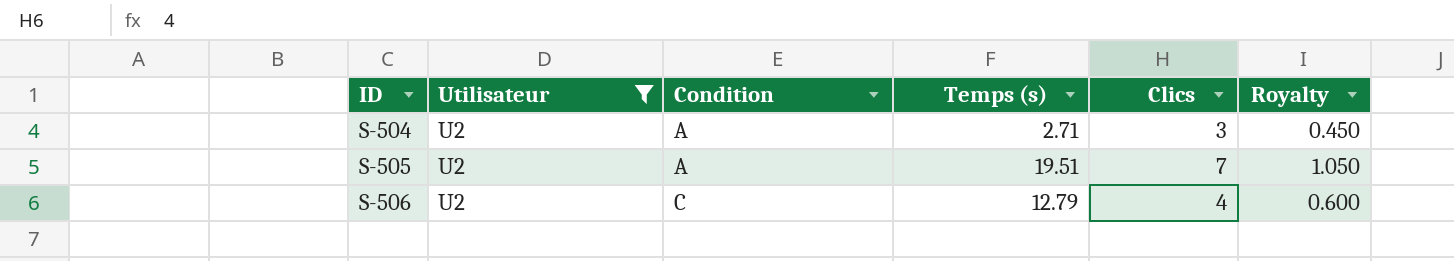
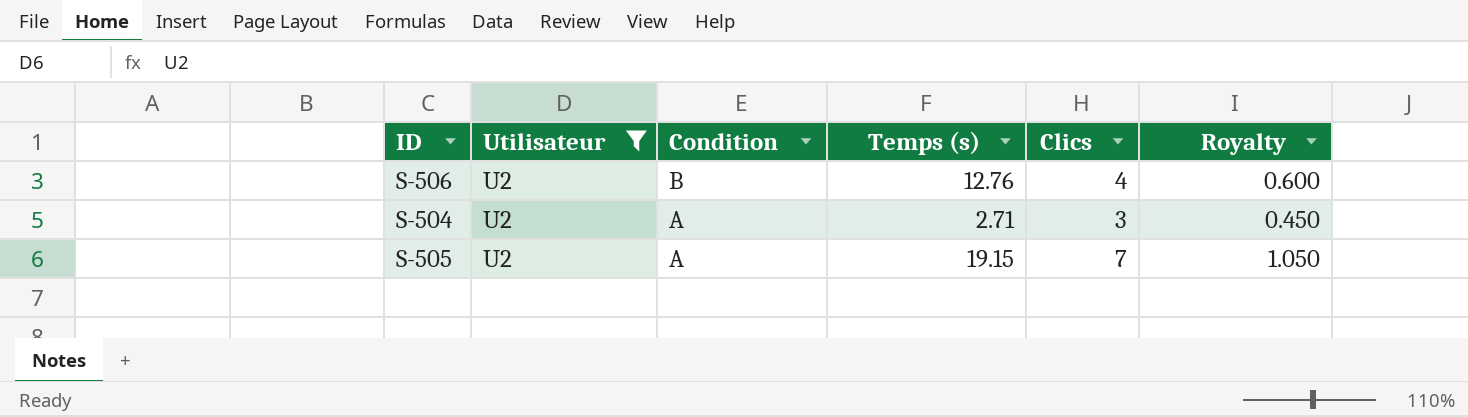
row order: ID ascending -> Condition descending
S-506 | Condition: C -> B
S-506 | Temps (s): 12.79 -> 12.76
S-505 | Temps (s): 19.51 -> 19.15

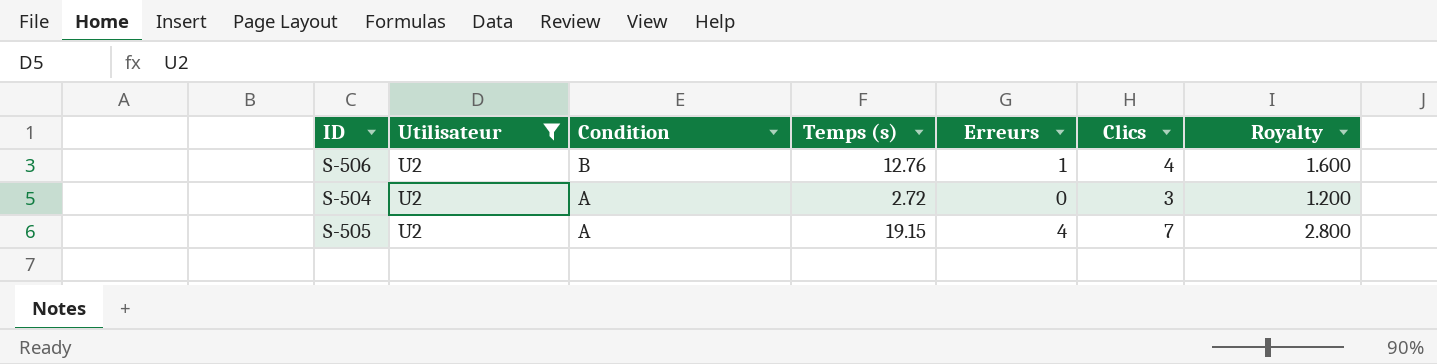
column Erreurs | position: none -> 5
column Royalty | formula: [Clics] * 0.15 -> [Clics] * 0.4
S-504 | Temps (s): 2.71 -> 2.72

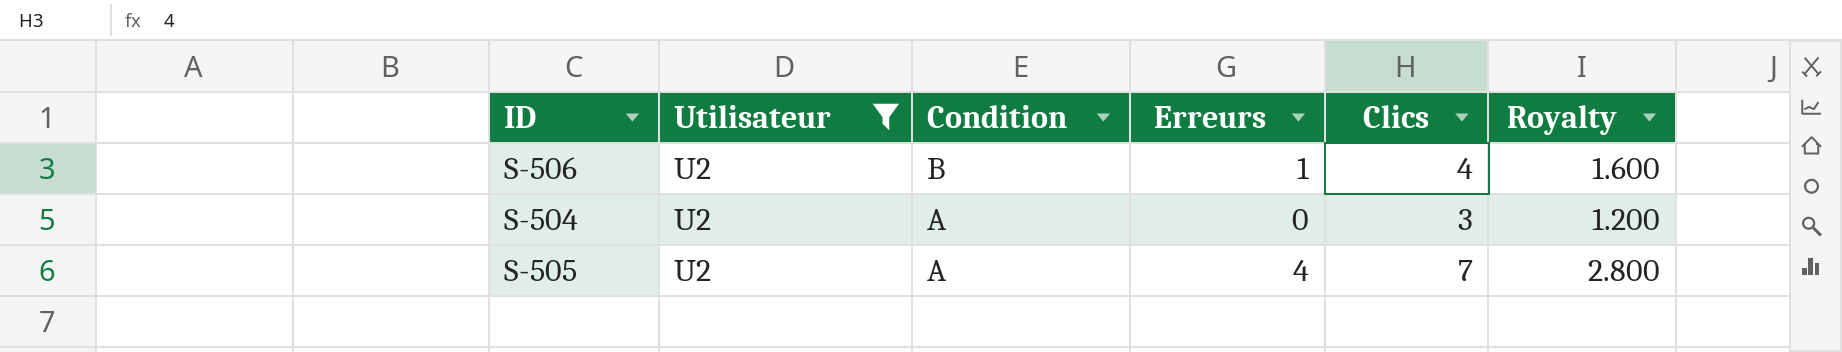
column Temps (s) | position: 4 -> none

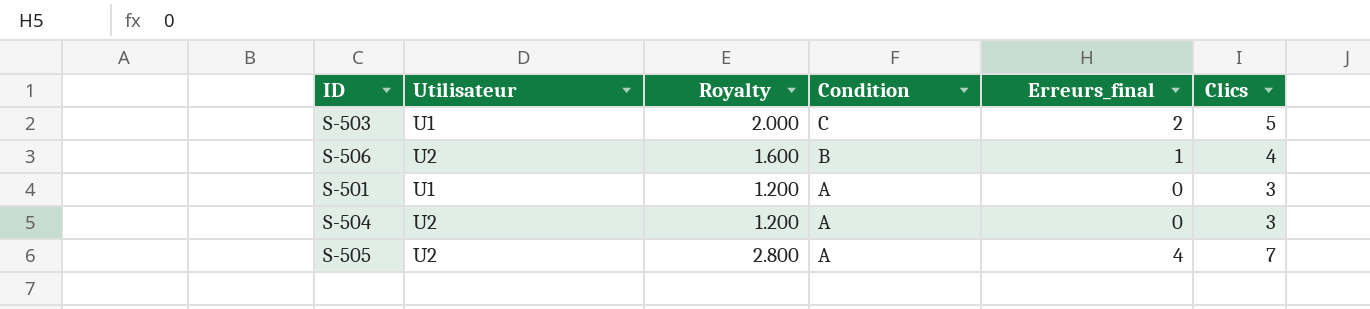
filter: Utilisateur = U2 -> none
column Royalty | position: 6 -> 3
column name: Erreurs -> Erreurs_final

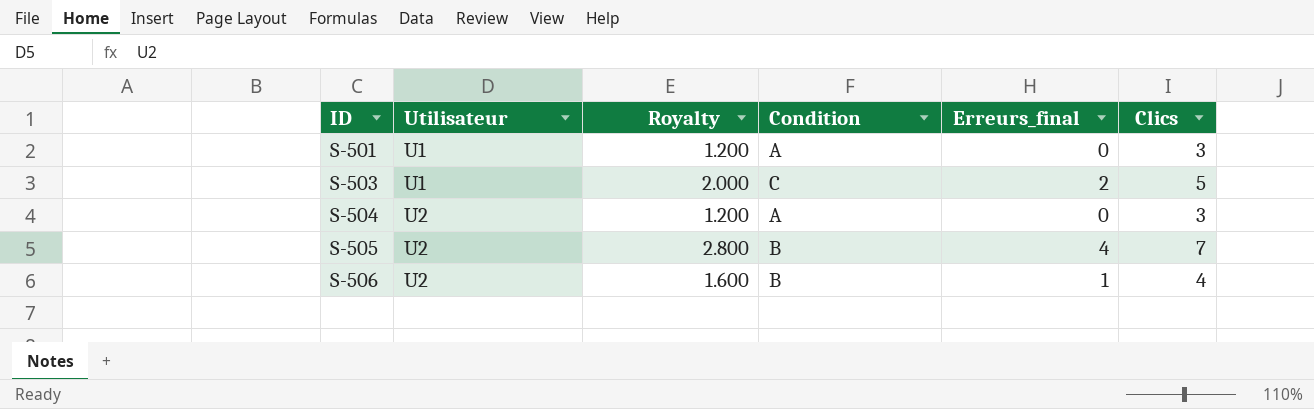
row order: Condition descending -> ID ascending
S-505 | Condition: A -> B

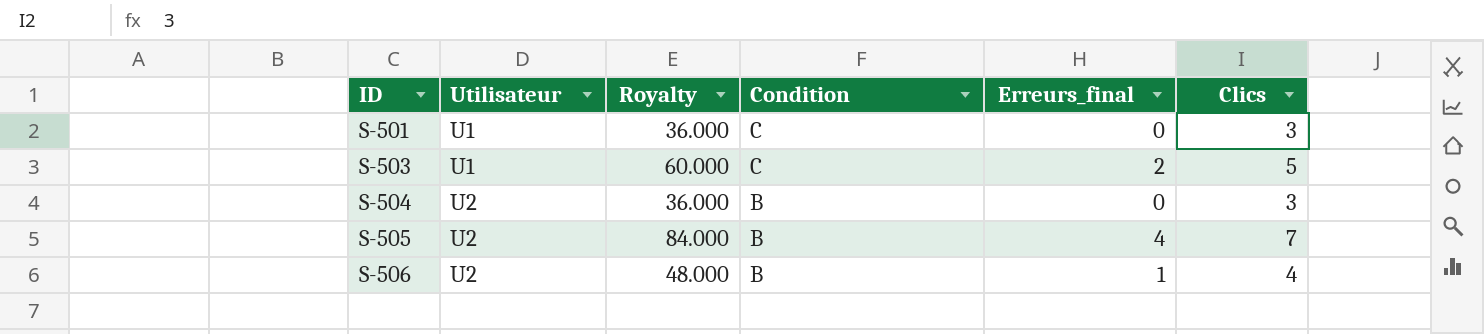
column Royalty | formula: [Clics] * 0.4 -> [Clics] * 12
S-501 | Condition: A -> C
S-504 | Condition: A -> B

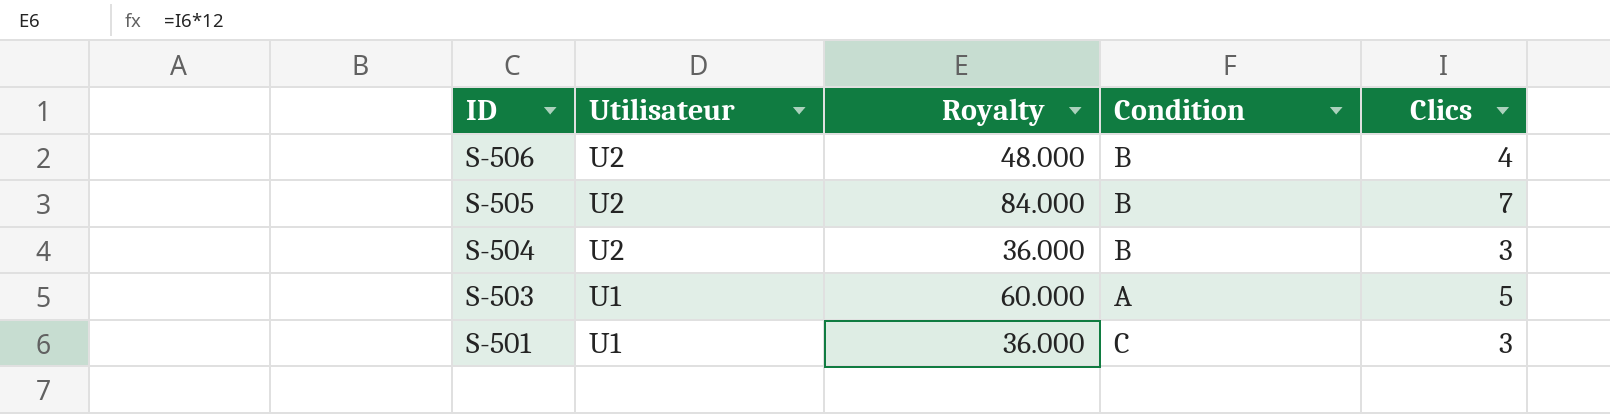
row order: ID ascending -> ID descending
column Erreurs_final | position: 5 -> none
S-503 | Condition: C -> A

